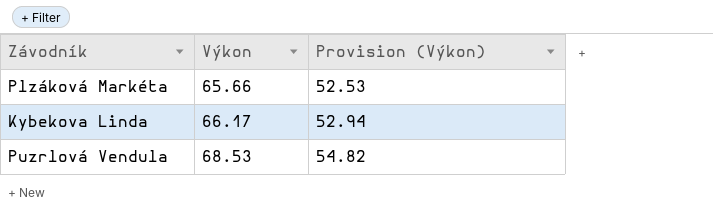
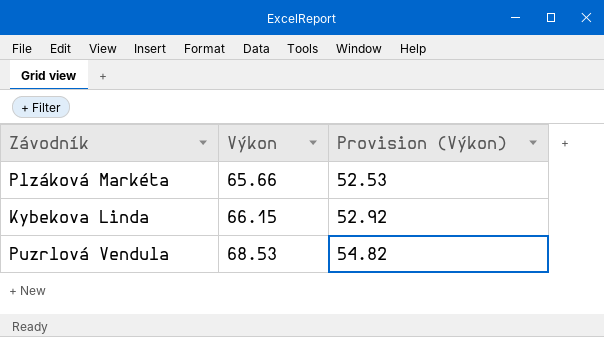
Kybekova Linda | Výkon: 66.17 -> 66.15
Kybekova Linda | Provision (Výkon): 52.94 -> 52.92

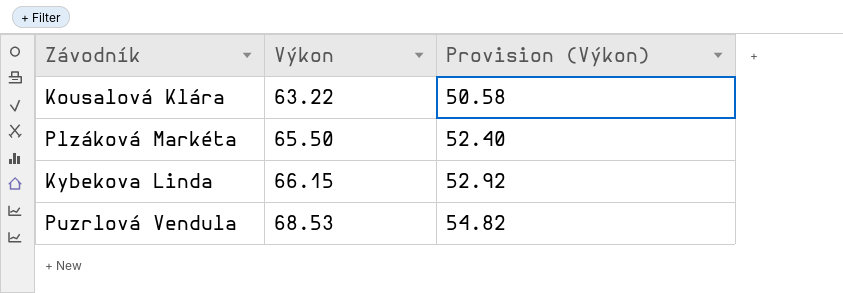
row Kousalová Klára: none -> 63.22 | 50.58
Plzáková Markéta | Výkon: 65.66 -> 65.50
Plzáková Markéta | Provision (Výkon): 52.53 -> 52.40

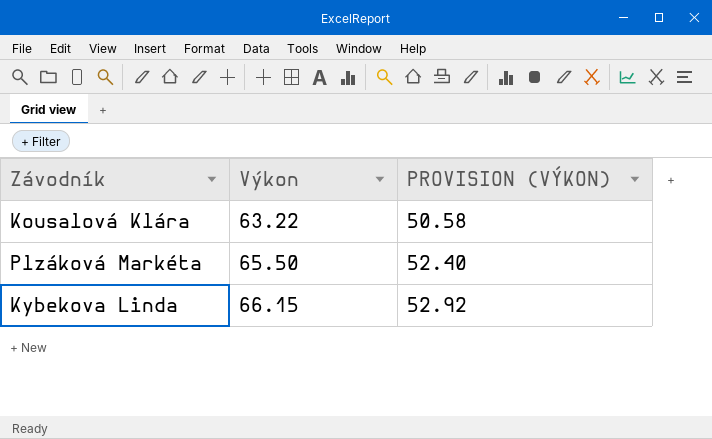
column name: Provision (Výkon) -> PROVISION (VÝKON)
row Puzrlová Vendula: 68.53 | 54.82 -> none

